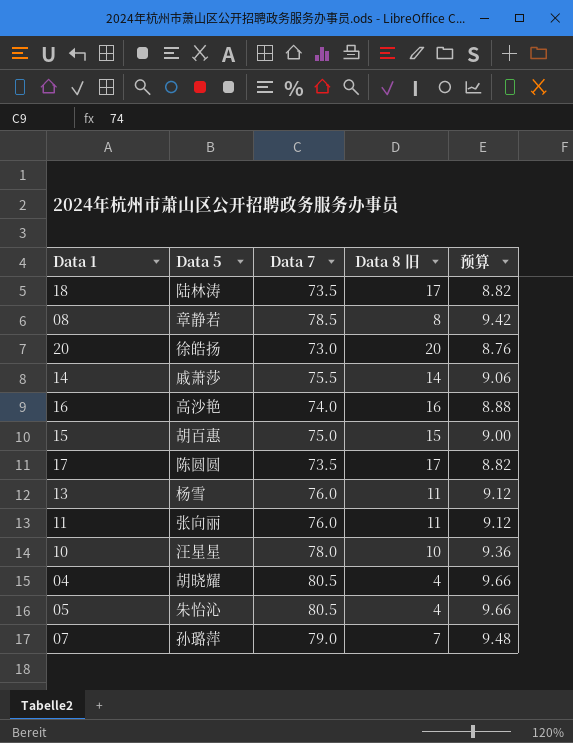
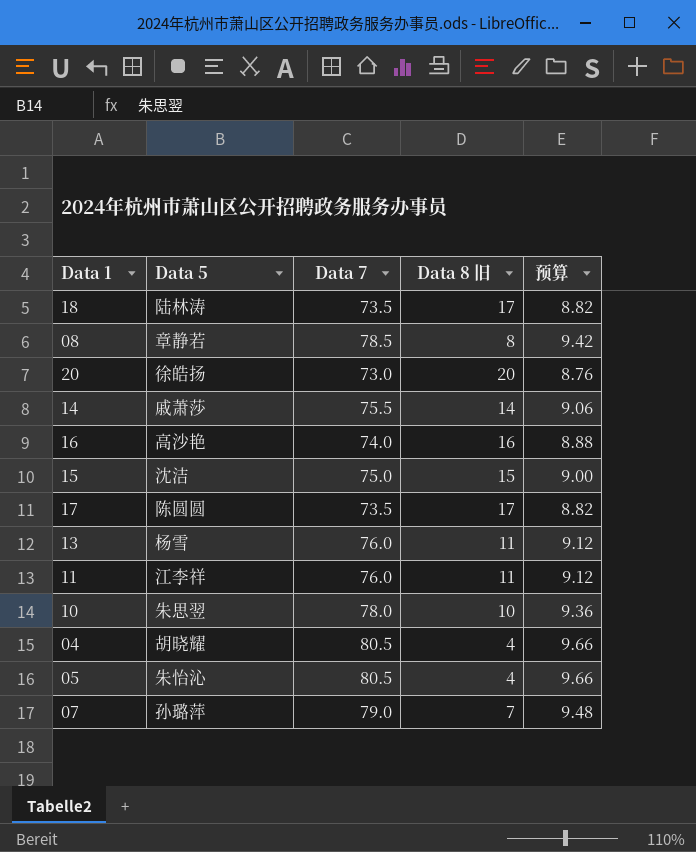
15 | Data 5: 胡百惠 -> 沈洁
11 | Data 5: 张向丽 -> 江李祥
10 | Data 5: 汪星星 -> 朱思翌

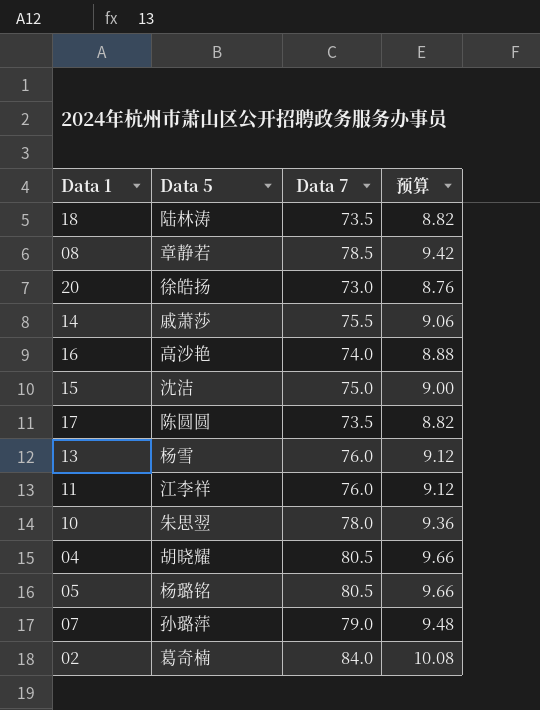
column Data 8 旧 | position: 4 -> none
05 | Data 5: 朱怡沁 -> 杨璐铭
row 02: none -> 葛奇楠 | 84.0 | 10.08

